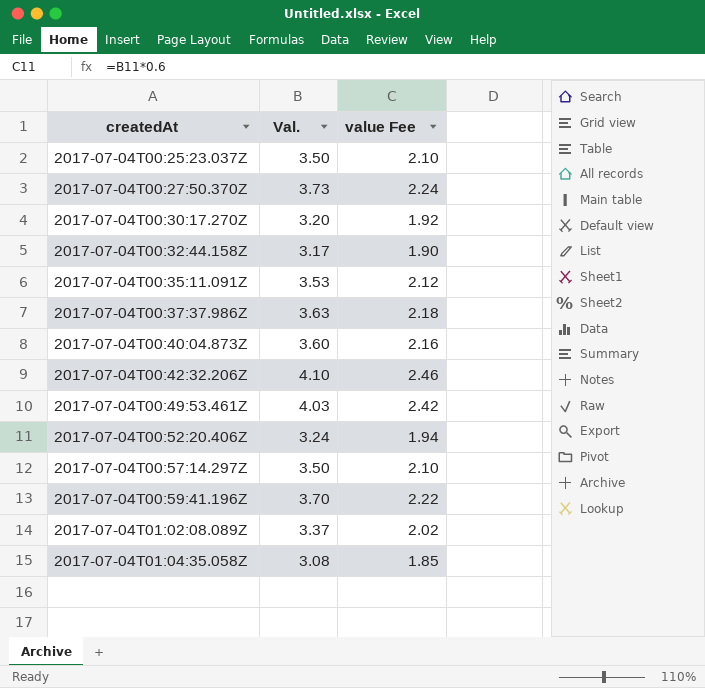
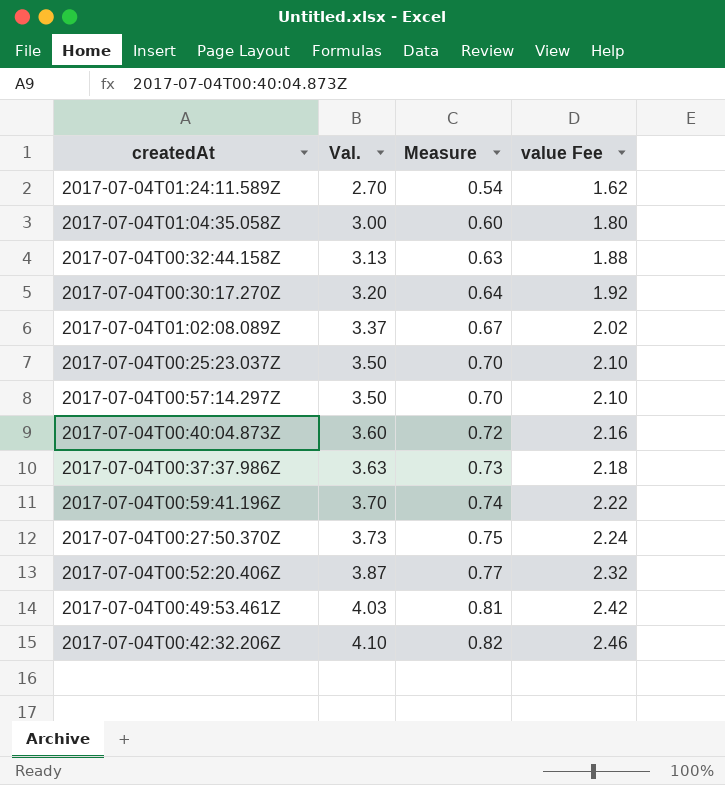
row order: createdAt ascending -> Val. ascending
column Measure | formula: none -> [Val.] * 0.2
row 2017-07-04T00:35:11.091Z: 3.53 | 2.12 -> none
row 2017-07-04T01:24:11.589Z: none -> 2.70 | 0.54 | 1.62
2017-07-04T01:04:35.058Z | Val.: 3.08 -> 3.00
2017-07-04T01:04:35.058Z | value Fee: 1.85 -> 1.80
2017-07-04T00:32:44.158Z | Val.: 3.17 -> 3.13
2017-07-04T00:32:44.158Z | value Fee: 1.90 -> 1.88
2017-07-04T00:52:20.406Z | Val.: 3.24 -> 3.87
2017-07-04T00:52:20.406Z | value Fee: 1.94 -> 2.32

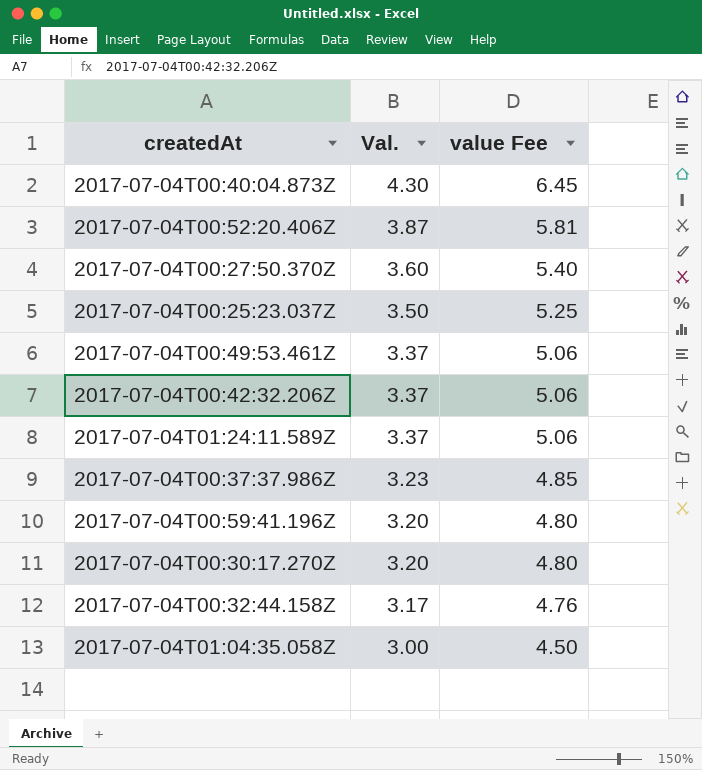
row order: Val. ascending -> Val. descending
column Measure | formula: [Val.] * 0.2 -> none
column value Fee | formula: [Val.] * 0.6 -> [Val.] * 1.5
row 2017-07-04T01:02:08.089Z: 3.37 | 0.67 | 2.02 -> none
row 2017-07-04T00:57:14.297Z: 3.50 | 0.70 | 2.10 -> none
2017-07-04T00:40:04.873Z | Val.: 3.60 -> 4.30
2017-07-04T00:27:50.370Z | Val.: 3.73 -> 3.60
2017-07-04T00:49:53.461Z | Val.: 4.03 -> 3.37
2017-07-04T00:42:32.206Z | Val.: 4.10 -> 3.37
2017-07-04T01:24:11.589Z | Val.: 2.70 -> 3.37
2017-07-04T00:37:37.986Z | Val.: 3.63 -> 3.23
2017-07-04T00:59:41.196Z | Val.: 3.70 -> 3.20
2017-07-04T00:32:44.158Z | Val.: 3.13 -> 3.17

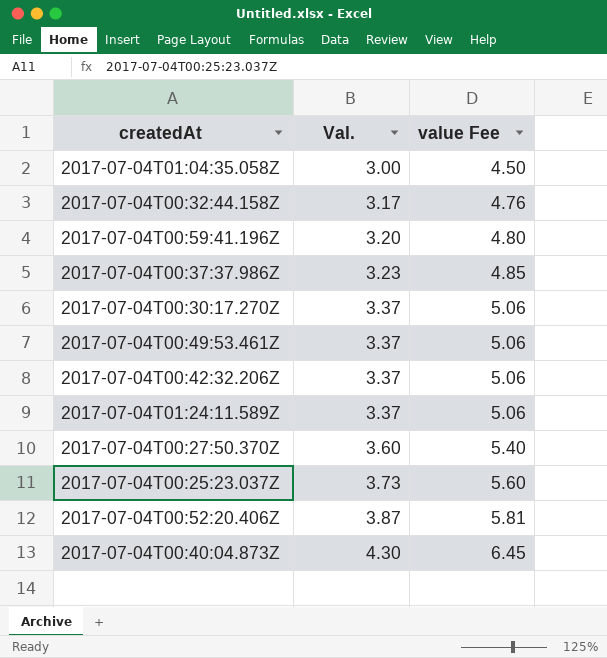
row order: Val. descending -> Val. ascending
2017-07-04T00:30:17.270Z | Val.: 3.20 -> 3.37
2017-07-04T00:30:17.270Z | value Fee: 4.80 -> 5.06
2017-07-04T00:25:23.037Z | Val.: 3.50 -> 3.73
2017-07-04T00:25:23.037Z | value Fee: 5.25 -> 5.60

